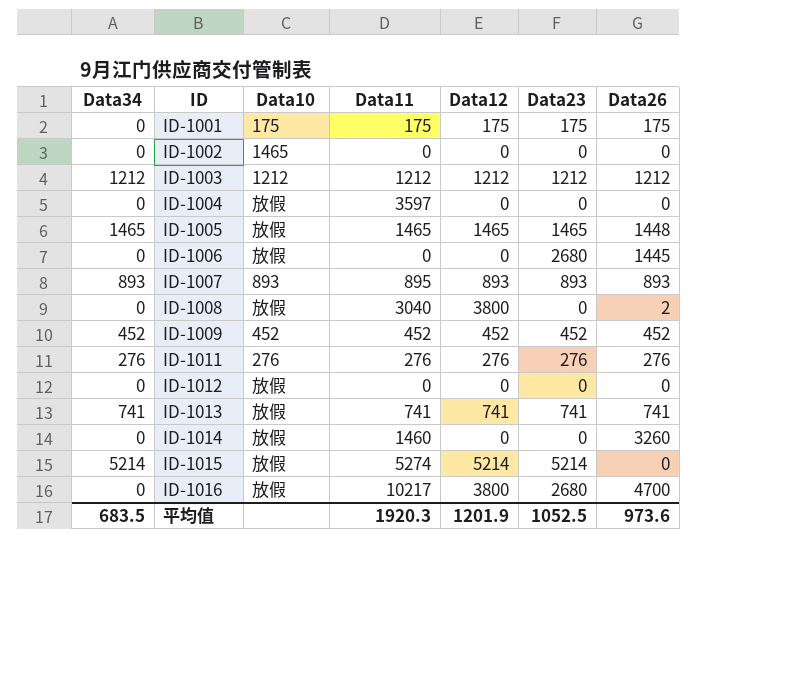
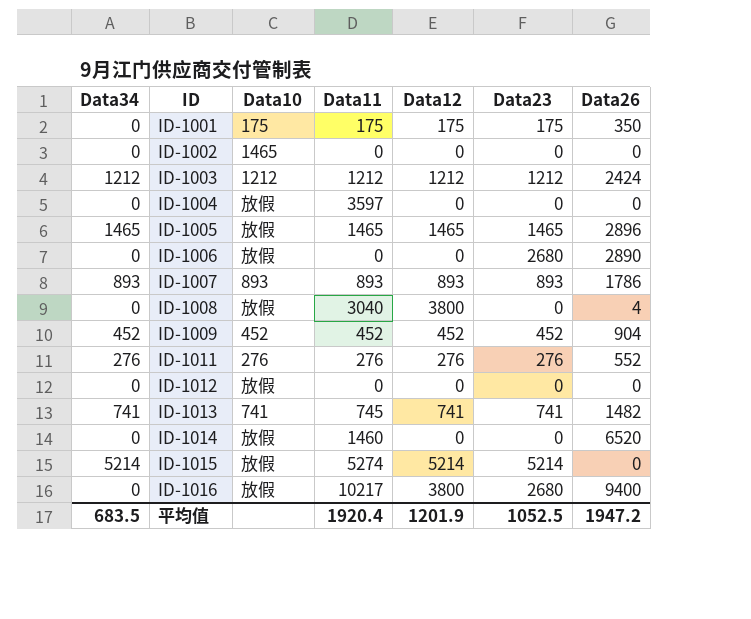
ID-1001 | Data26: 175 -> 350
ID-1003 | Data26: 1212 -> 2424
ID-1005 | Data26: 1448 -> 2896
ID-1006 | Data26: 1445 -> 2890
ID-1007 | Data11: 895 -> 893
ID-1007 | Data26: 893 -> 1786
ID-1008 | Data26: 2 -> 4
ID-1009 | Data26: 452 -> 904
ID-1011 | Data26: 276 -> 552
ID-1013 | Data10: 放假 -> 741
ID-1013 | Data11: 741 -> 745
ID-1013 | Data26: 741 -> 1482
ID-1014 | Data26: 3260 -> 6520
ID-1016 | Data26: 4700 -> 9400
平均值 | Data11: 1920.3 -> 1920.4
平均值 | Data26: 973.6 -> 1947.2

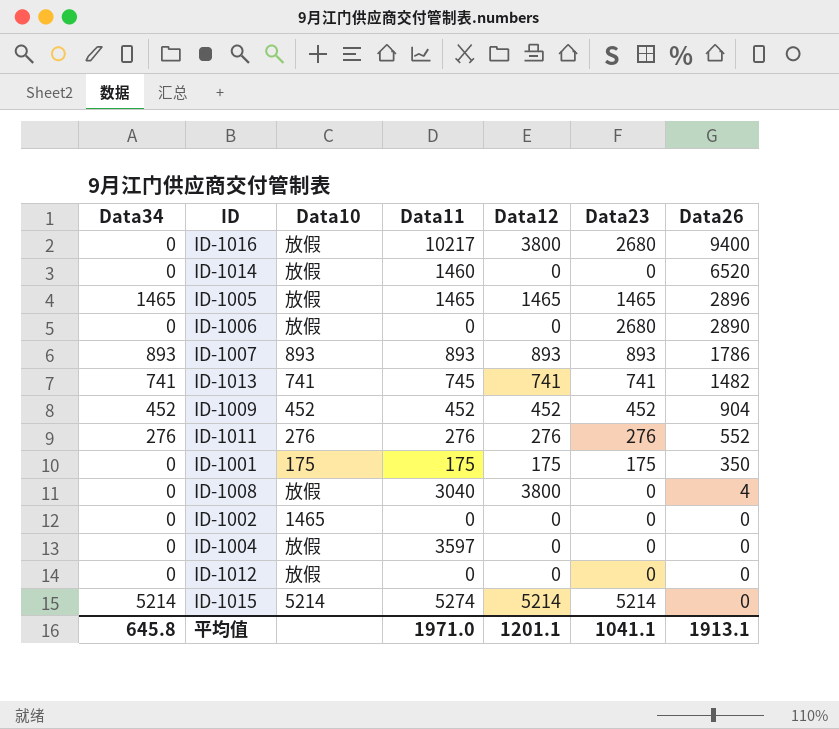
row order: ID ascending -> Data26 descending
row ID-1003: 1212 | 1212 | 1212 | 1212 | 1212 | 2424 -> none
ID-1015 | Data10: 放假 -> 5214
平均值 | Data34: 683.5 -> 645.8
平均值 | Data11: 1920.4 -> 1971.0
平均值 | Data12: 1201.9 -> 1201.1
平均值 | Data23: 1052.5 -> 1041.1
平均值 | Data26: 1947.2 -> 1913.1

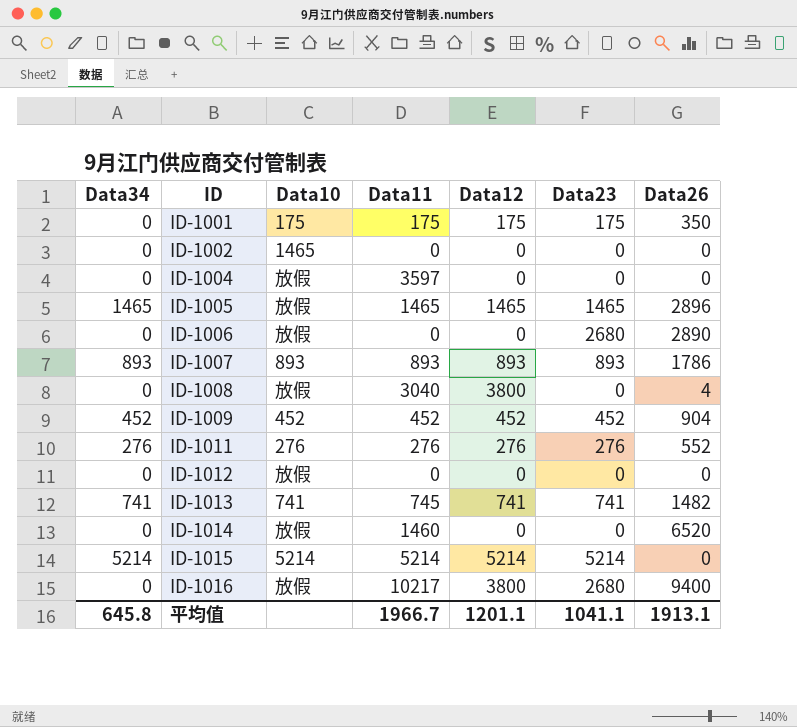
row order: Data26 descending -> ID ascending
ID-1015 | Data11: 5274 -> 5214
平均值 | Data11: 1971.0 -> 1966.7

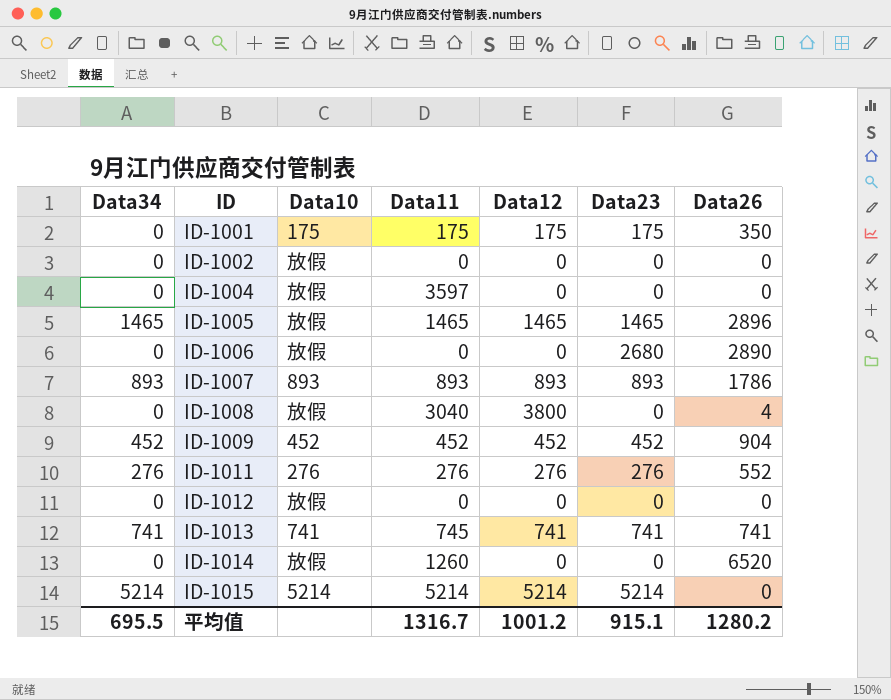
row ID-1016: 0 | 放假 | 10217 | 3800 | 2680 | 9400 -> none
ID-1002 | Data10: 1465 -> 放假
ID-1013 | Data26: 1482 -> 741
ID-1014 | Data11: 1460 -> 1260
平均值 | Data34: 645.8 -> 695.5
平均值 | Data11: 1966.7 -> 1316.7
平均值 | Data12: 1201.1 -> 1001.2
平均值 | Data23: 1041.1 -> 915.1
平均值 | Data26: 1913.1 -> 1280.2

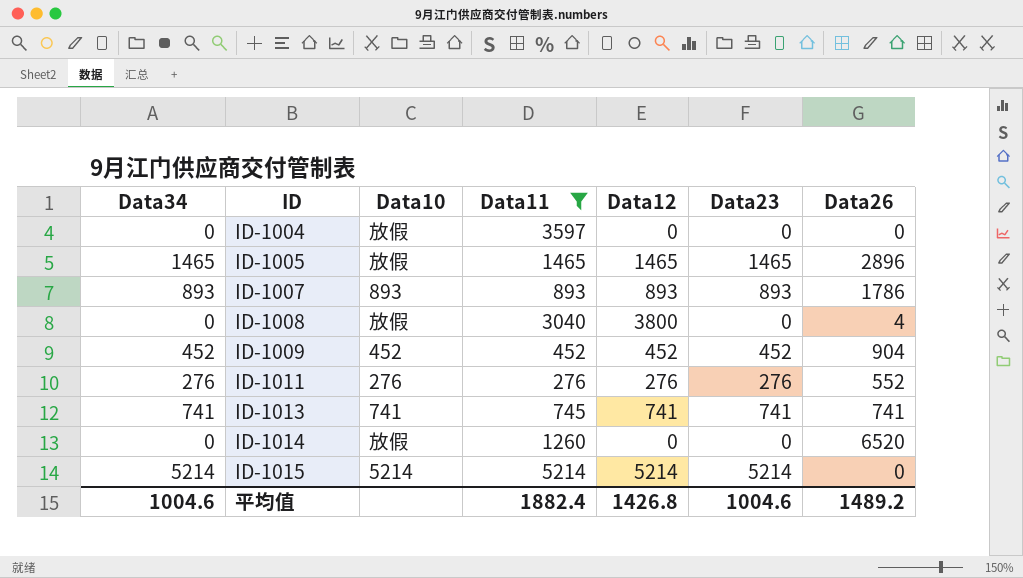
filter: none -> Data11 >= 276
平均值 | Data34: 695.5 -> 1004.6
平均值 | Data11: 1316.7 -> 1882.4
平均值 | Data12: 1001.2 -> 1426.8
平均值 | Data23: 915.1 -> 1004.6
平均值 | Data26: 1280.2 -> 1489.2

